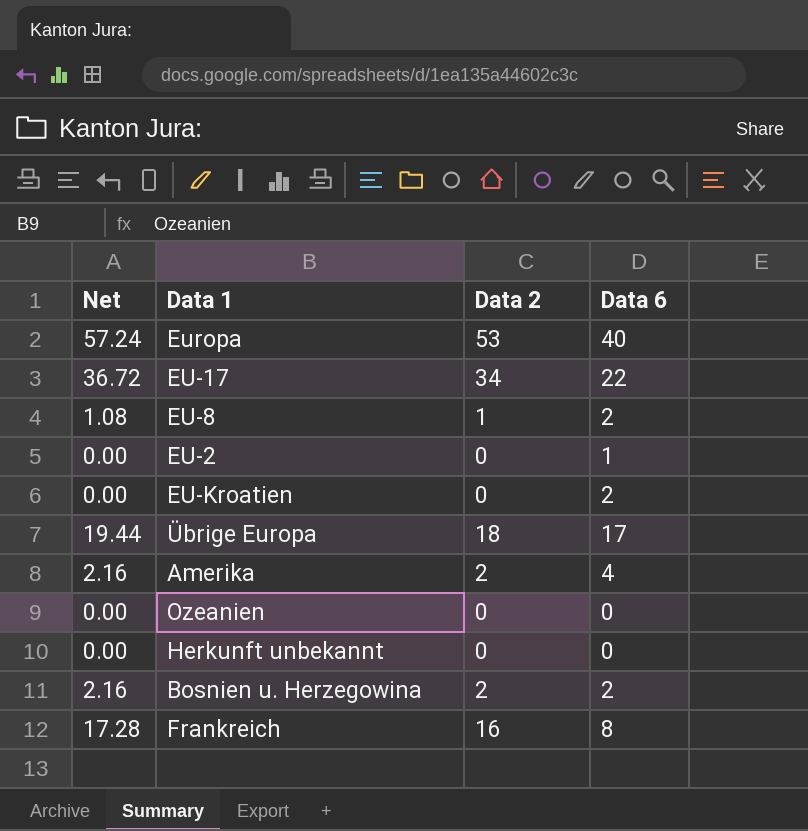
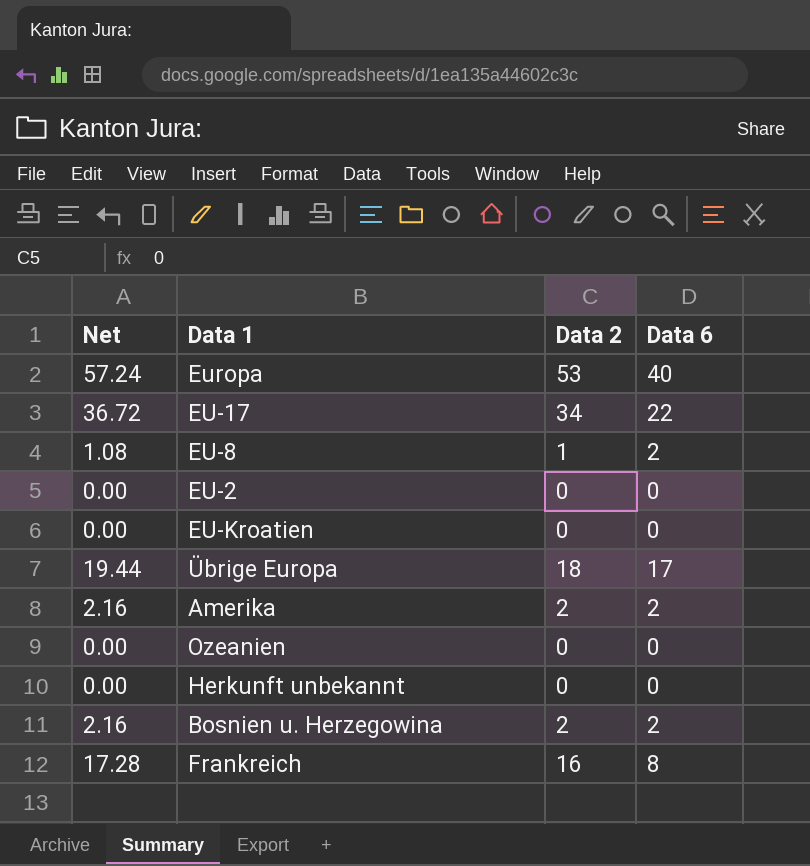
EU-2 | Data 6: 1 -> 0
EU-Kroatien | Data 6: 2 -> 0
Amerika | Data 6: 4 -> 2

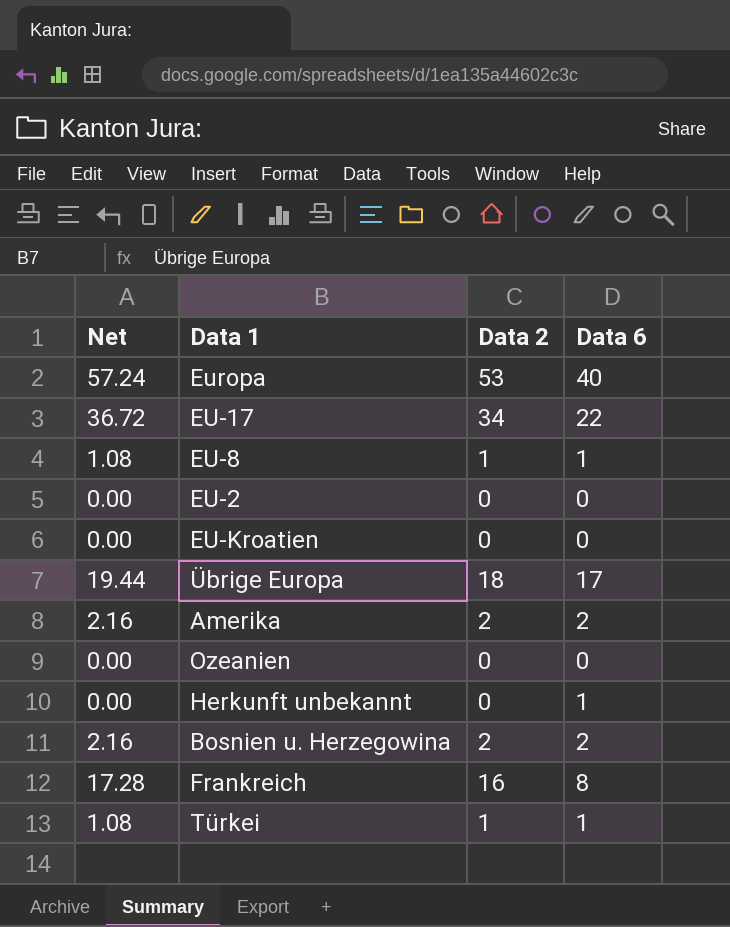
EU-8 | Data 6: 2 -> 1
Herkunft unbekannt | Data 6: 0 -> 1
row Türkei: none -> 1.08 | 1 | 1

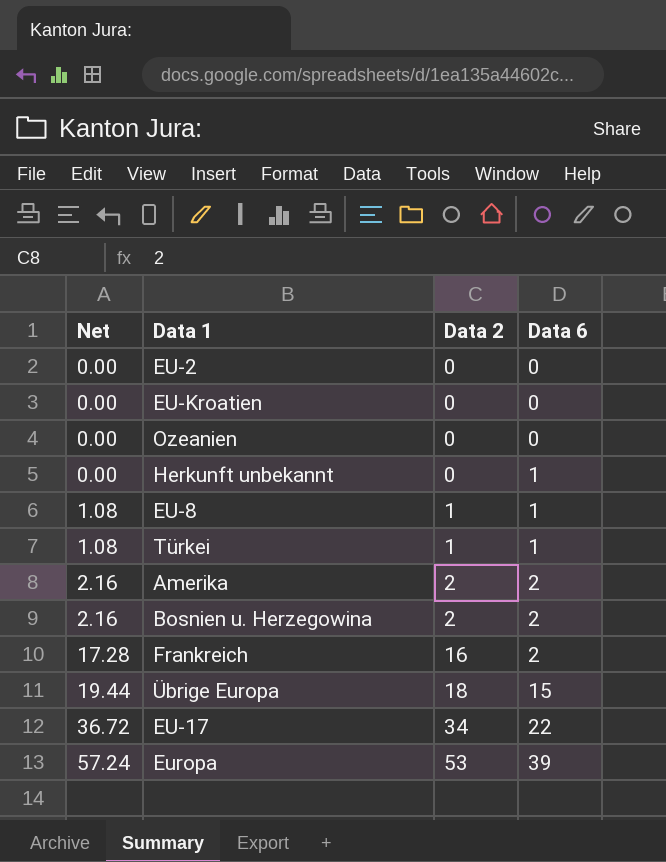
row order: none -> Net ascending
Frankreich | Data 6: 8 -> 2
Übrige Europa | Data 6: 17 -> 15
Europa | Data 6: 40 -> 39

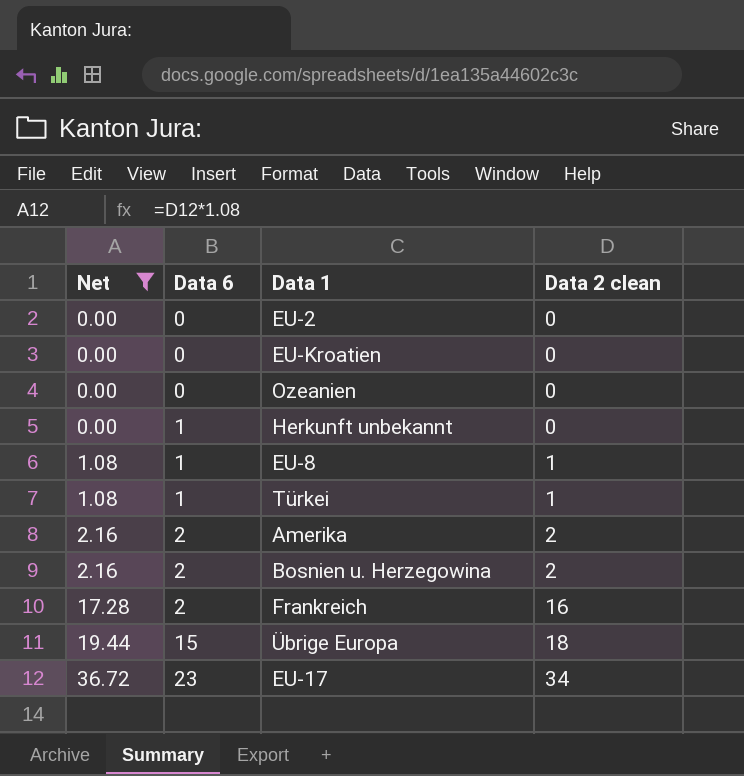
filter: none -> Net != 57.24
column Data 6 | position: 4 -> 2
column name: Data 2 -> Data 2 clean
EU-17 | Data 6: 22 -> 23

